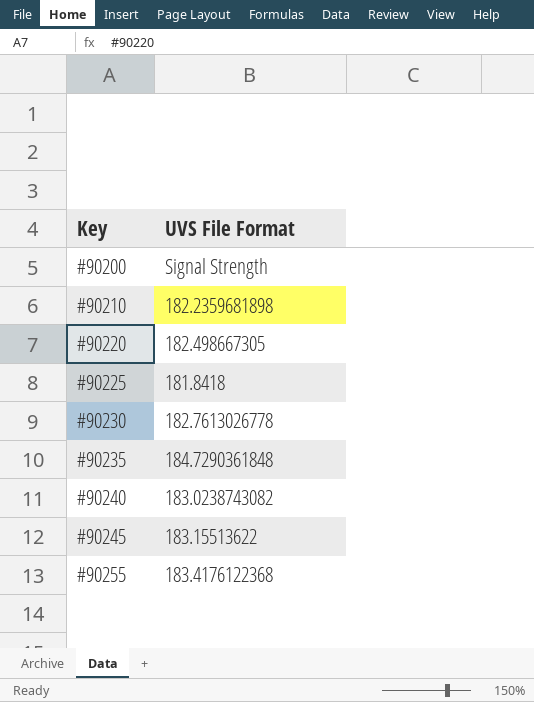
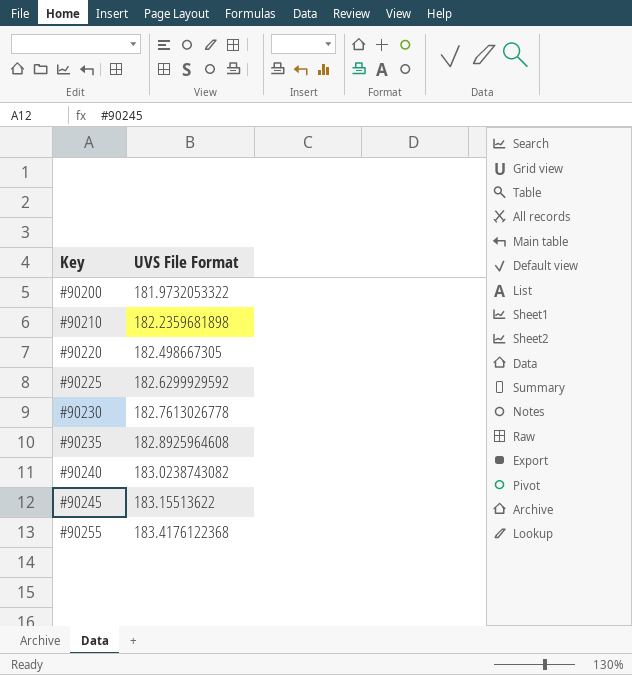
#90200 | UVS File Format: Signal Strength -> 181.9732053322
#90225 | UVS File Format: 181.8418 -> 182.6299929592
#90235 | UVS File Format: 184.7290361848 -> 182.8925964608

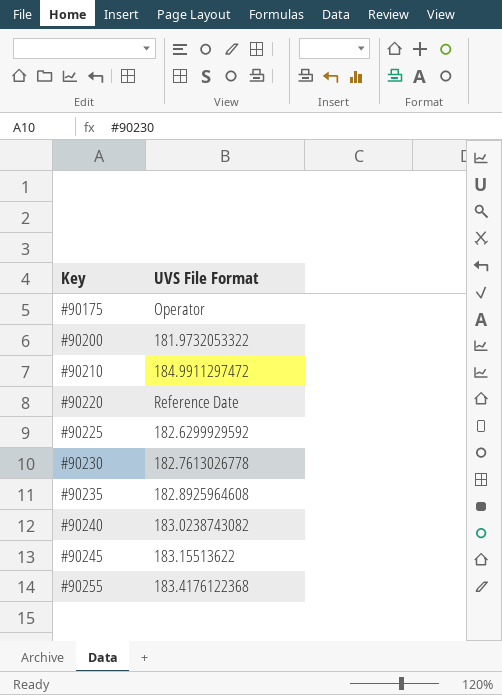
row #90175: none -> Operator
#90210 | UVS File Format: 182.2359681898 -> 184.9911297472
#90220 | UVS File Format: 182.498667305 -> Reference Date

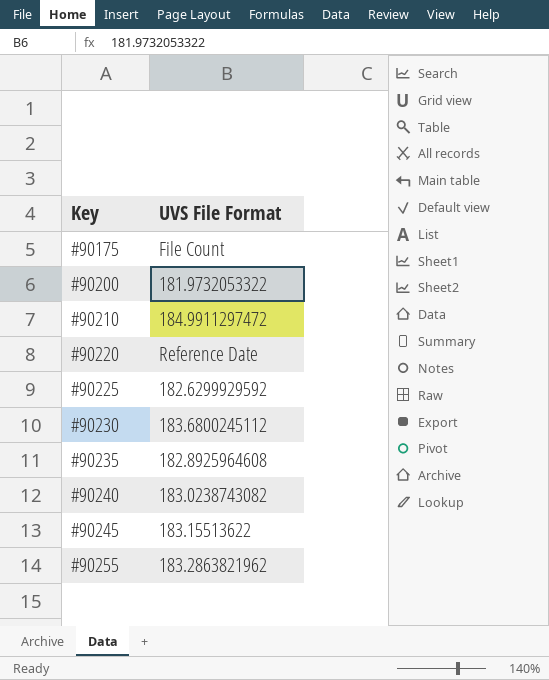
#90175 | UVS File Format: Operator -> File Count
#90230 | UVS File Format: 182.7613026778 -> 183.6800245112
#90255 | UVS File Format: 183.4176122368 -> 183.2863821962

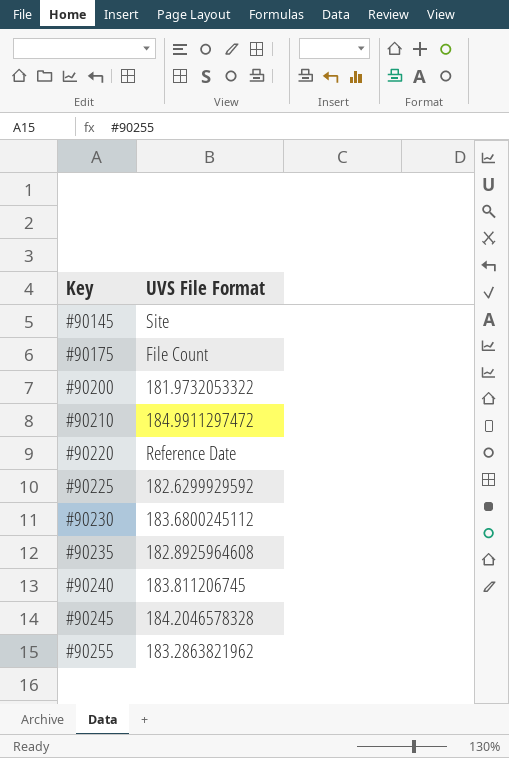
row #90145: none -> Site
#90240 | UVS File Format: 183.0238743082 -> 183.811206745
#90245 | UVS File Format: 183.15513622 -> 184.2046578328

